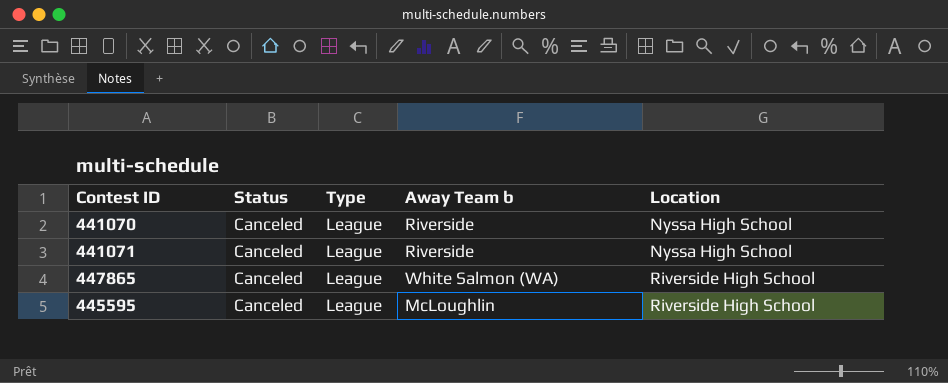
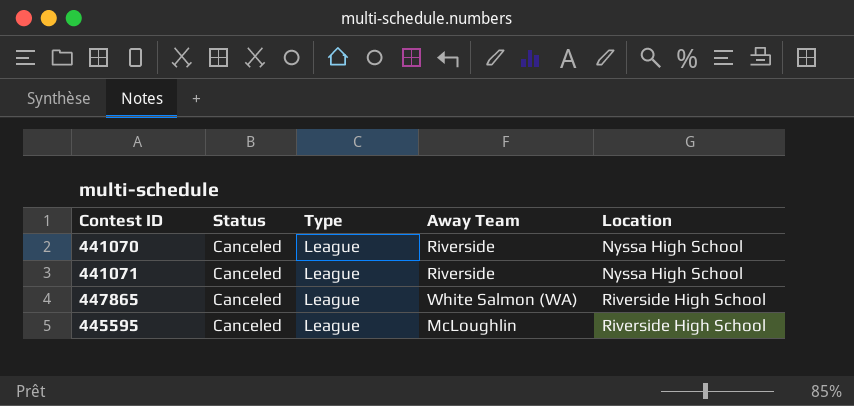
column name: Away Team b -> Away Team

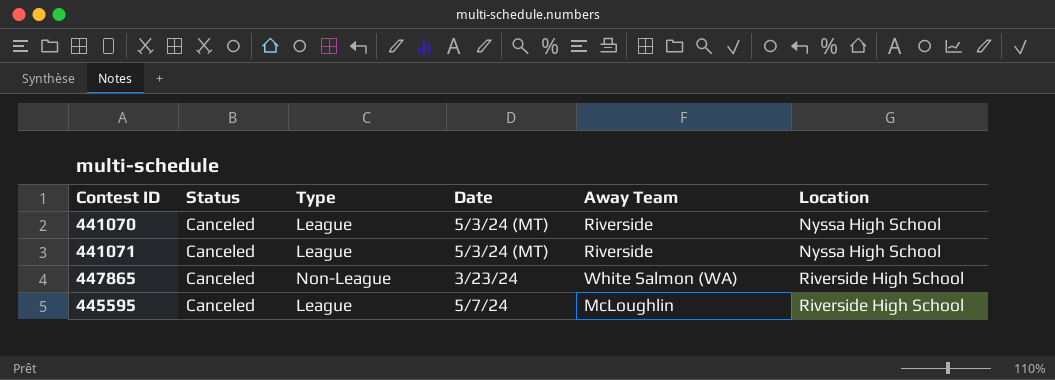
column Date | position: none -> 4
447865 | Type: League -> Non-League

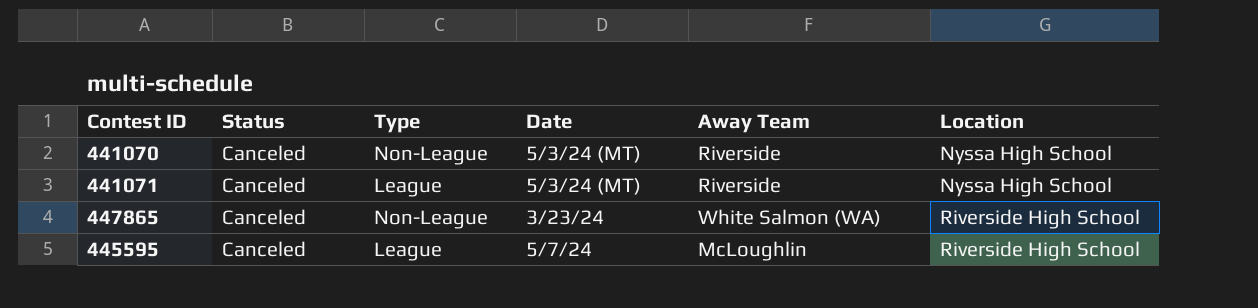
441070 | Type: League -> Non-League

